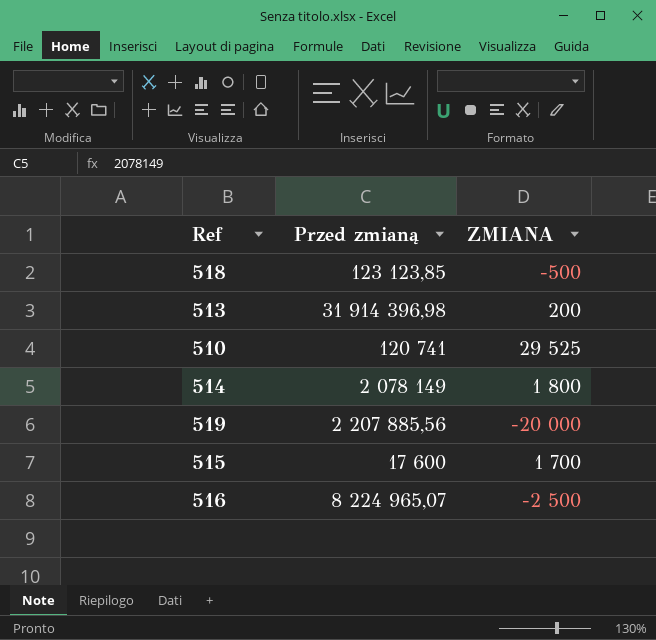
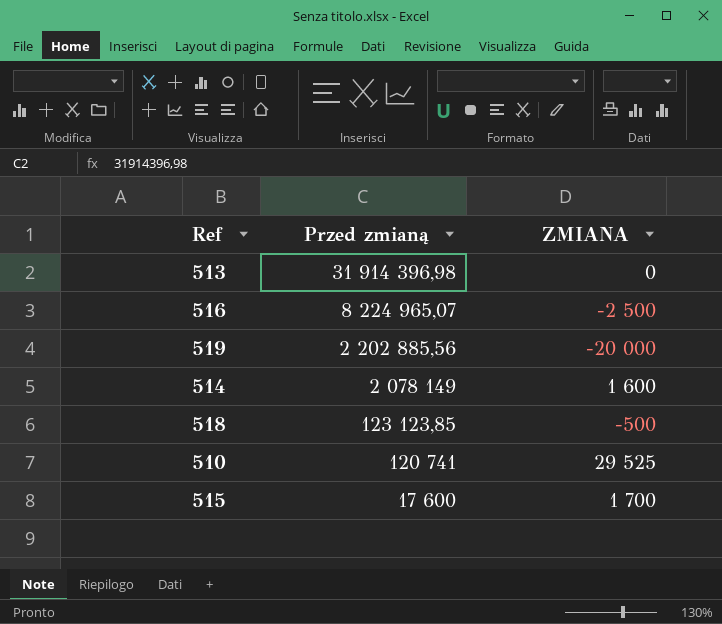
row order: none -> Przed zmianą descending
513 | ZMIANA: 200 -> 0
519 | Przed zmianą: 2 207 885,56 -> 2 202 885,56
514 | ZMIANA: 1 800 -> 1 600

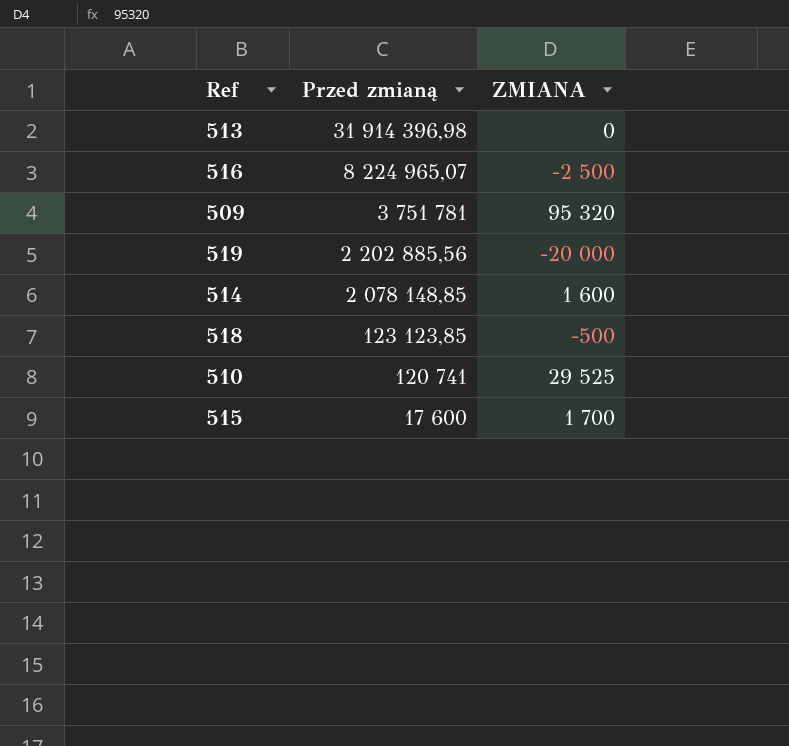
row 509: none -> 3 751 781 | 95 320
514 | Przed zmianą: 2 078 149 -> 2 078 148,85

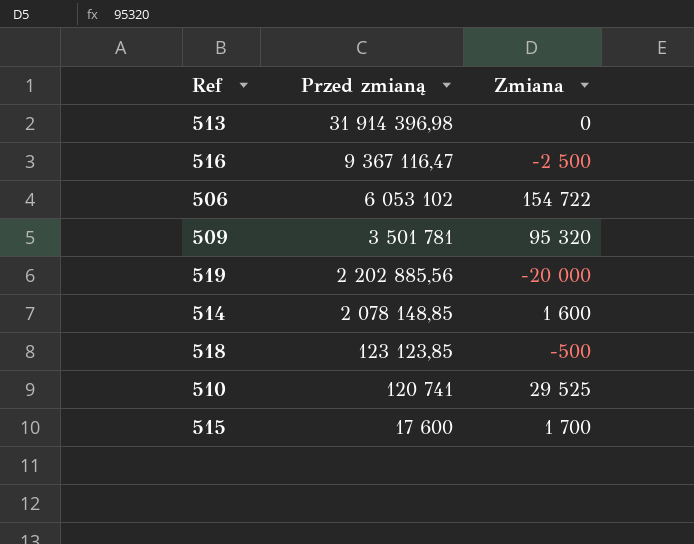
column name: ZMIANA -> Zmiana
516 | Przed zmianą: 8 224 965,07 -> 9 367 116,47
row 506: none -> 6 053 102 | 154 722
509 | Przed zmianą: 3 751 781 -> 3 501 781

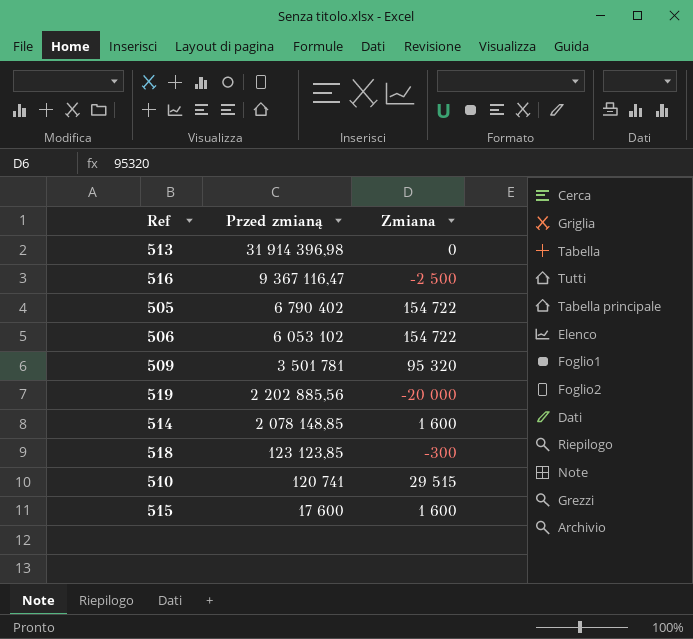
row 505: none -> 6 790 402 | 154 722
518 | Zmiana: -500 -> -300
510 | Zmiana: 29 525 -> 29 515
515 | Zmiana: 1 700 -> 1 600

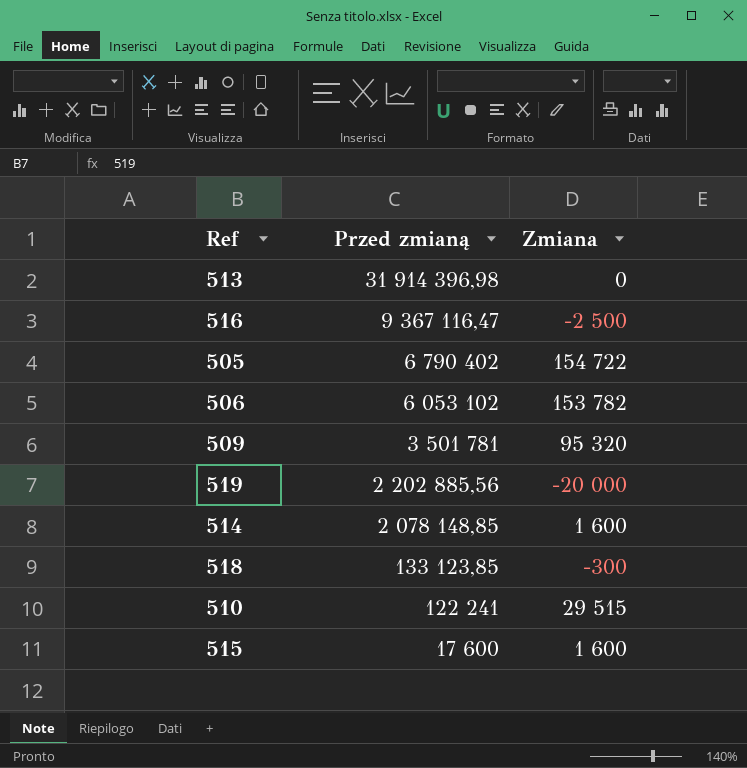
506 | Zmiana: 154 722 -> 153 782
518 | Przed zmianą: 123 123,85 -> 133 123,85
510 | Przed zmianą: 120 741 -> 122 241

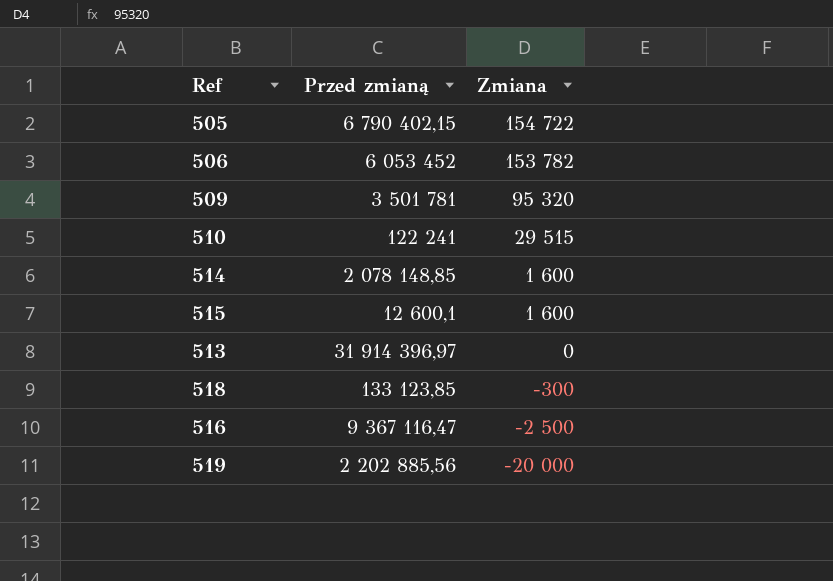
row order: Przed zmianą descending -> Zmiana descending
505 | Przed zmianą: 6 790 402 -> 6 790 402,15
506 | Przed zmianą: 6 053 102 -> 6 053 452
515 | Przed zmianą: 17 600 -> 12 600,1
513 | Przed zmianą: 31 914 396,98 -> 31 914 396,97

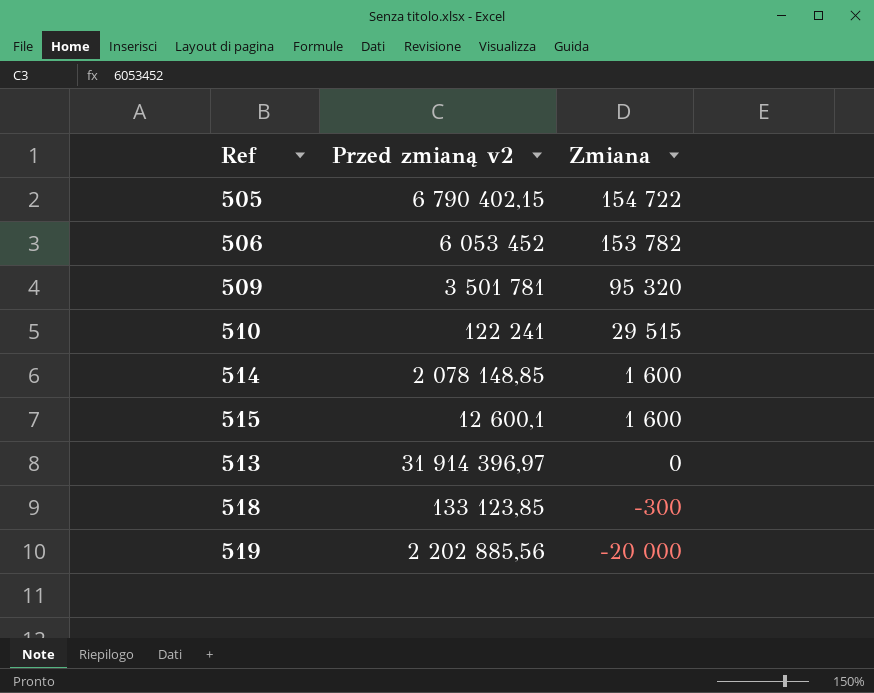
column name: Przed zmianą -> Przed zmianą v2
row 516: 9 367 116,47 | -2 500 -> none

